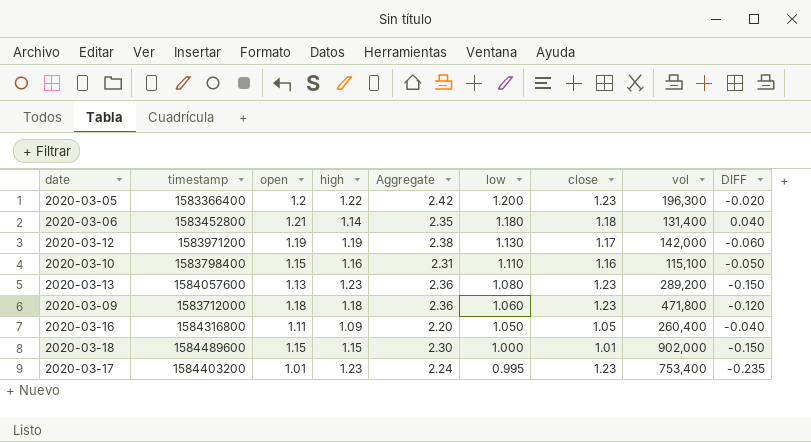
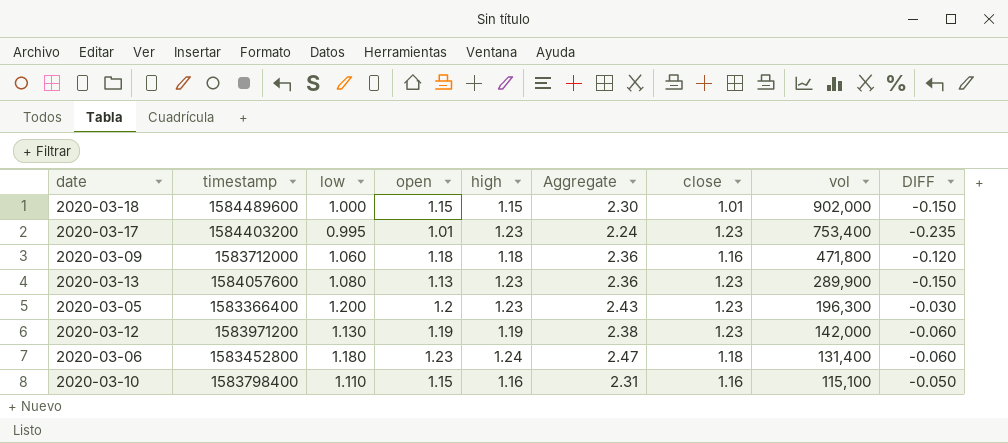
row order: low descending -> vol descending
column low | position: 6 -> 3
row 2020-03-16: 1584316800 | 1.11 | 1.09 | 2.20 | 1.050 | 1.05 | 260,400 | -0.040 -> none
2020-03-09 | close: 1.23 -> 1.16
2020-03-13 | vol: 289,200 -> 289,900
2020-03-05 | high: 1.22 -> 1.23
2020-03-05 | Aggregate: 2.42 -> 2.43
2020-03-05 | DIFF: -0.020 -> -0.030
2020-03-12 | close: 1.17 -> 1.23
2020-03-06 | open: 1.21 -> 1.23
2020-03-06 | high: 1.14 -> 1.24
2020-03-06 | Aggregate: 2.35 -> 2.47
2020-03-06 | DIFF: 0.040 -> -0.060

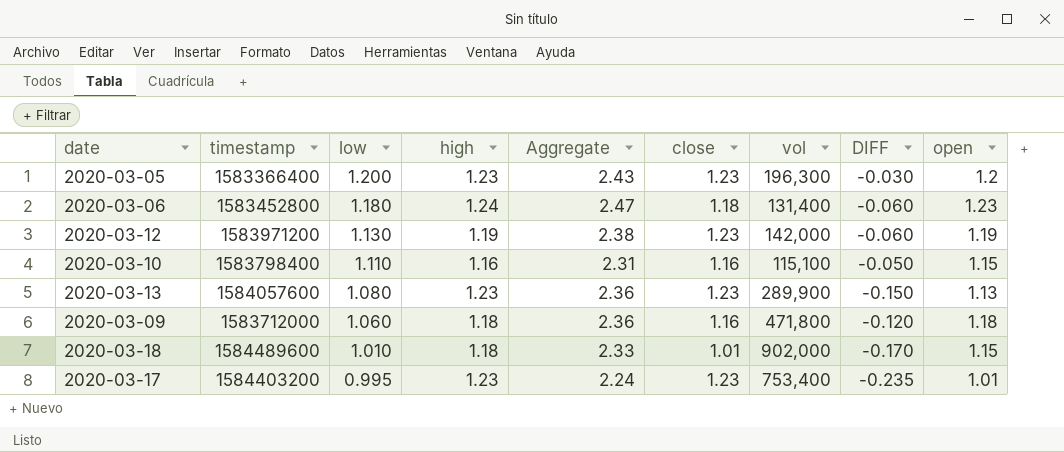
row order: vol descending -> low descending
column open | position: 4 -> 9
2020-03-18 | low: 1.000 -> 1.010
2020-03-18 | high: 1.15 -> 1.18
2020-03-18 | Aggregate: 2.30 -> 2.33
2020-03-18 | DIFF: -0.150 -> -0.170

